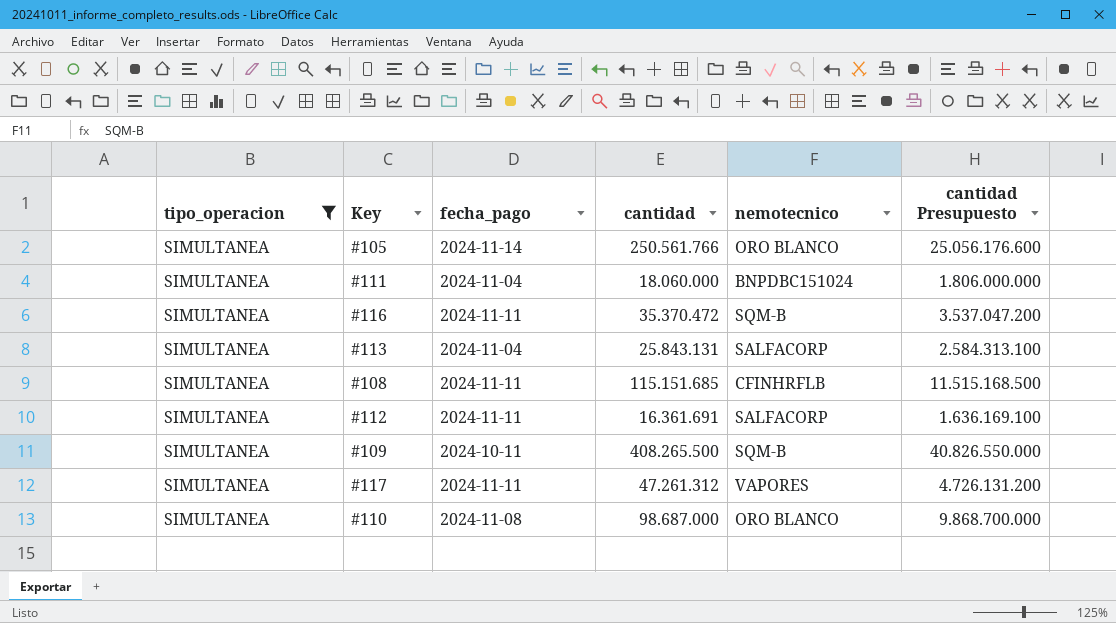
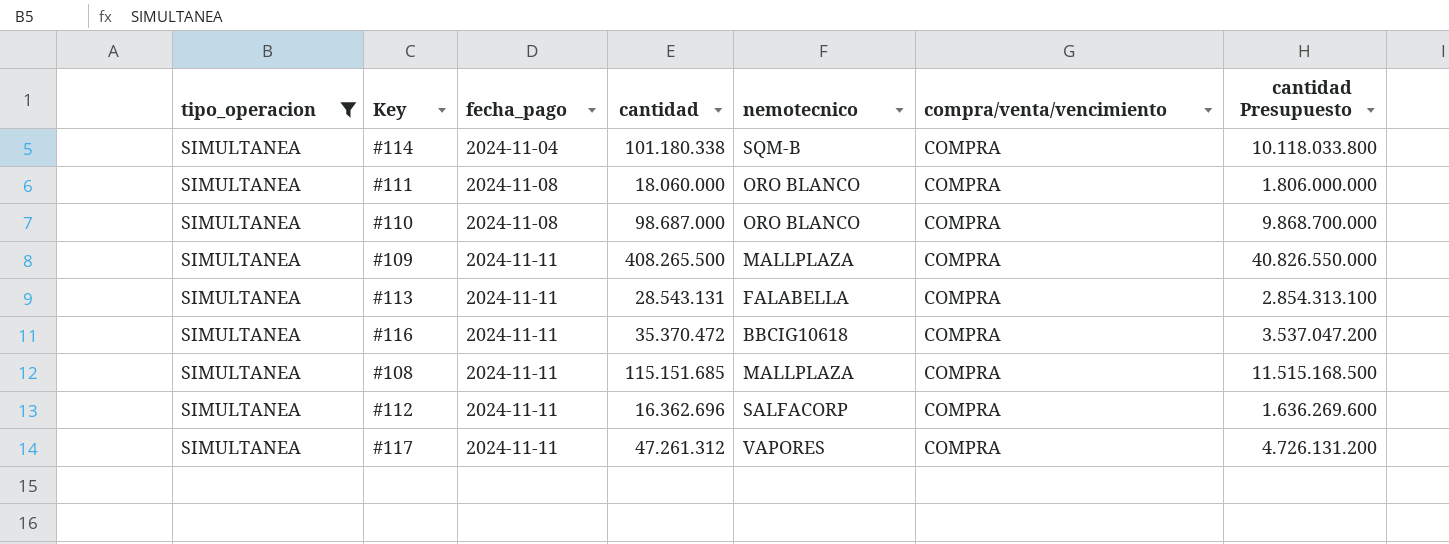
row order: none -> fecha_pago ascending
column compra/venta/vencimiento | position: none -> 6
row #105: SIMULTANEA | 2024-11-14 | 250.561.766 | ORO BLANCO | 25.056.176.600 -> none
row #114: none -> SIMULTANEA | 2024-11-04 | 101.180.338 | SQM-B | COMPRA | 10.118.033.800
#111 | fecha_pago: 2024-11-04 -> 2024-11-08
#111 | nemotecnico: BNPDBC151024 -> ORO BLANCO
#109 | fecha_pago: 2024-10-11 -> 2024-11-11
#109 | nemotecnico: SQM-B -> MALLPLAZA
#113 | fecha_pago: 2024-11-04 -> 2024-11-11
#113 | cantidad: 25.843.131 -> 28.543.131
#113 | nemotecnico: SALFACORP -> FALABELLA
#113 | cantidad Presupuesto: 2.584.313.100 -> 2.854.313.100
#116 | nemotecnico: SQM-B -> BBCIG10618
#108 | nemotecnico: CFINHRFLB -> MALLPLAZA
#112 | cantidad: 16.361.691 -> 16.362.696
#112 | cantidad Presupuesto: 1.636.169.100 -> 1.636.269.600

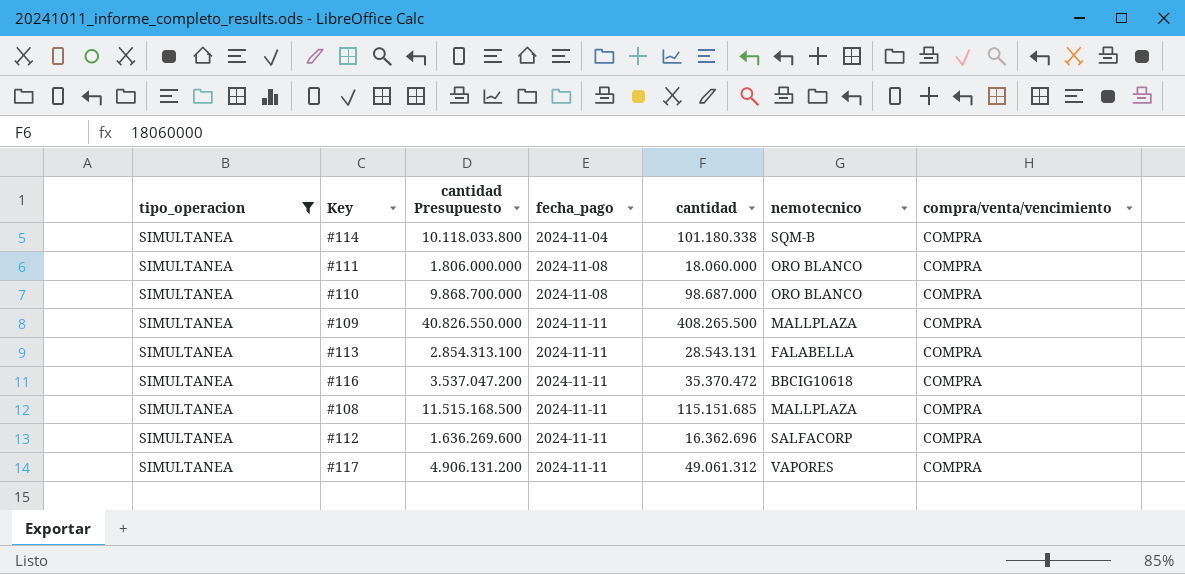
column cantidad Presupuesto | position: 7 -> 3
#117 | cantidad Presupuesto: 4.726.131.200 -> 4.906.131.200
#117 | cantidad: 47.261.312 -> 49.061.312

